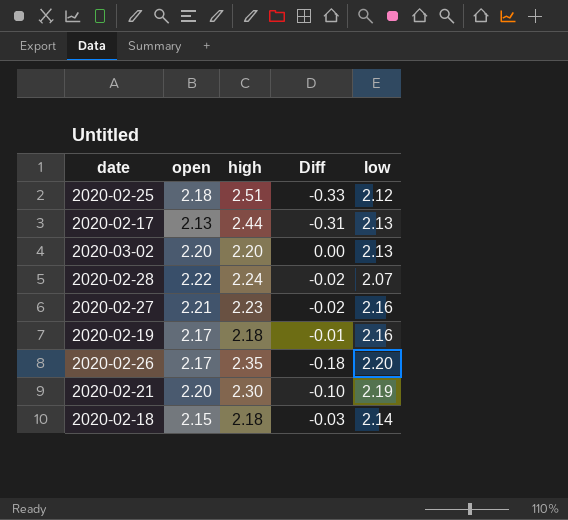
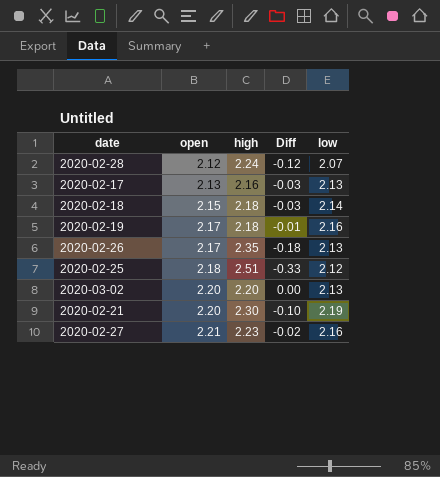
row order: none -> open ascending
2020-02-28 | open: 2.22 -> 2.12
2020-02-28 | Diff: -0.02 -> -0.12
2020-02-17 | high: 2.44 -> 2.16
2020-02-17 | Diff: -0.31 -> -0.03
2020-02-26 | low: 2.20 -> 2.13

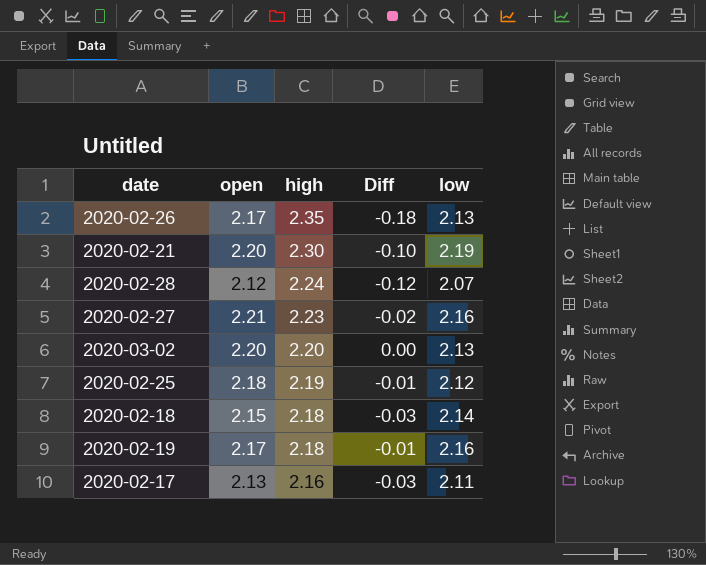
row order: open ascending -> high descending
2020-02-25 | high: 2.51 -> 2.19
2020-02-25 | Diff: -0.33 -> -0.01
2020-02-17 | low: 2.13 -> 2.11

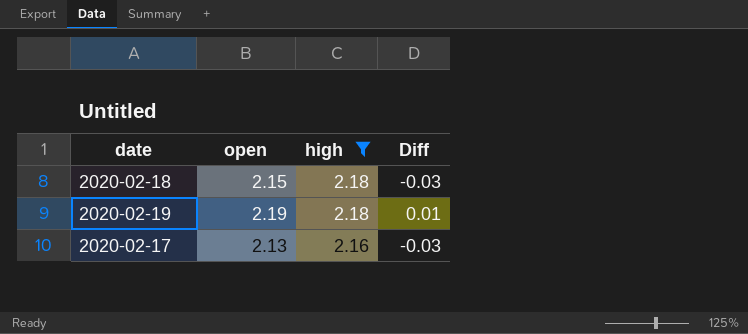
filter: none -> high <= 2.18
column low | position: 5 -> none
2020-02-19 | open: 2.17 -> 2.19
2020-02-19 | Diff: -0.01 -> 0.01

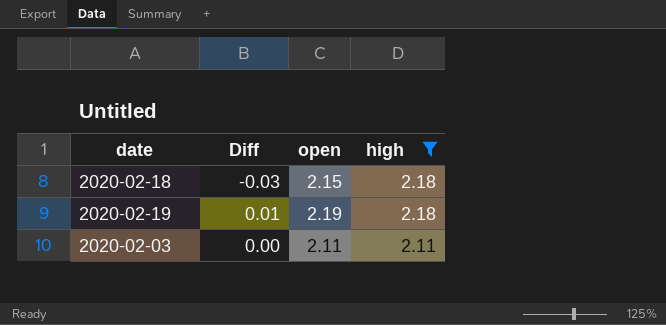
column Diff | position: 4 -> 2
row 2020-02-17: 2.13 | 2.16 | -0.03 -> none
row 2020-02-03: none -> 0.00 | 2.11 | 2.11

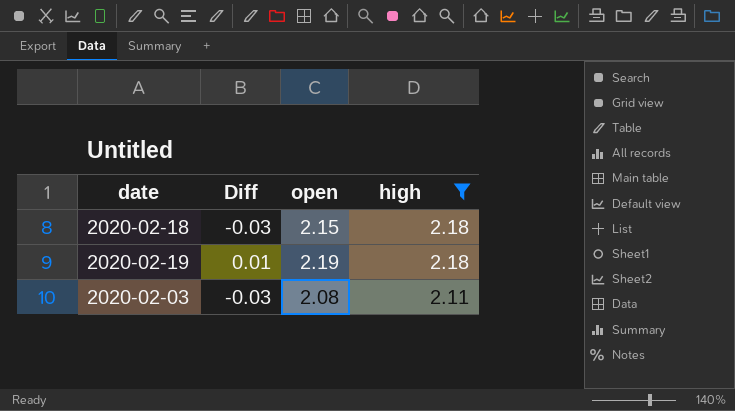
2020-02-03 | Diff: 0.00 -> -0.03
2020-02-03 | open: 2.11 -> 2.08

